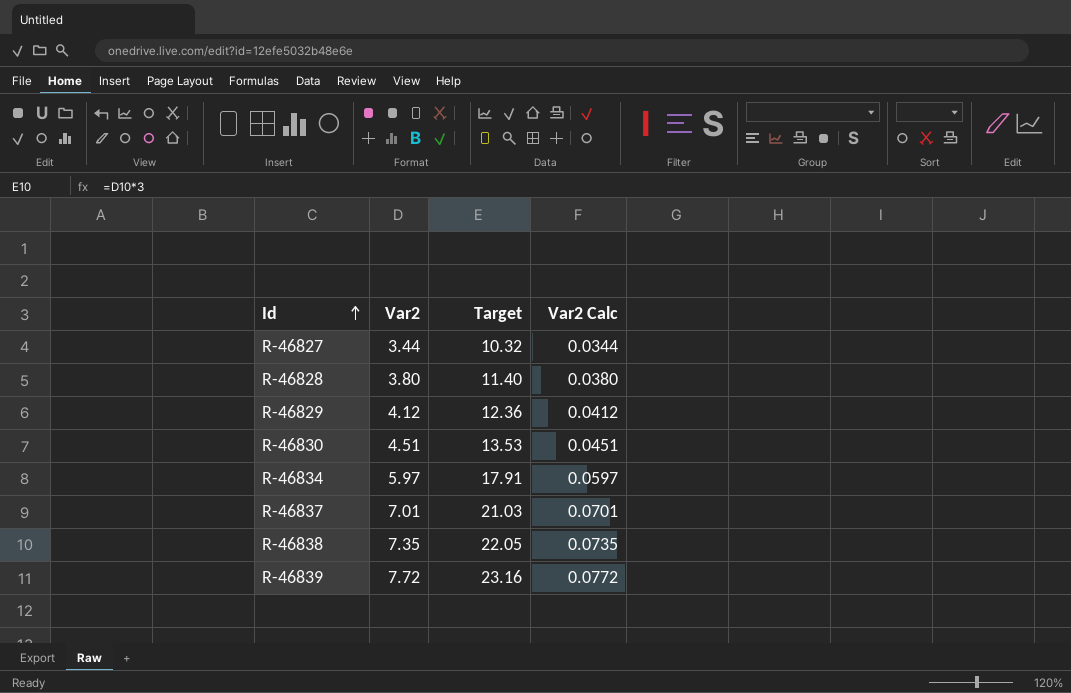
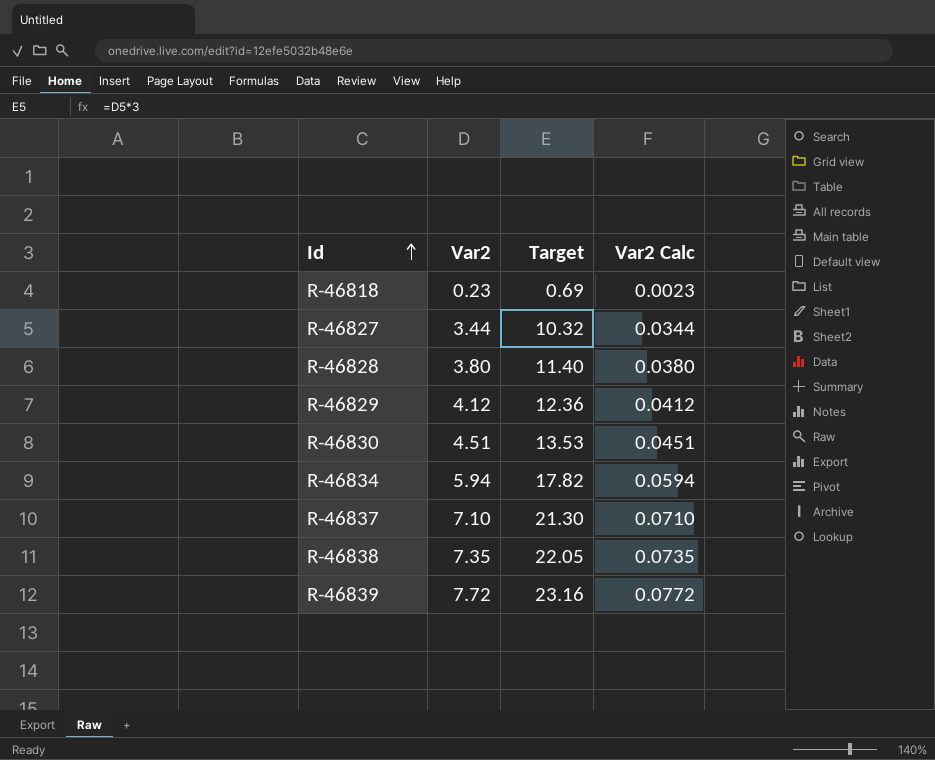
row R-46818: none -> 0.23 | 0.69 | 0.0023
R-46834 | Var2: 5.97 -> 5.94
R-46834 | Target: 17.91 -> 17.82
R-46834 | Var2 Calc: 0.0597 -> 0.0594
R-46837 | Var2: 7.01 -> 7.10
R-46837 | Target: 21.03 -> 21.30
R-46837 | Var2 Calc: 0.0701 -> 0.0710

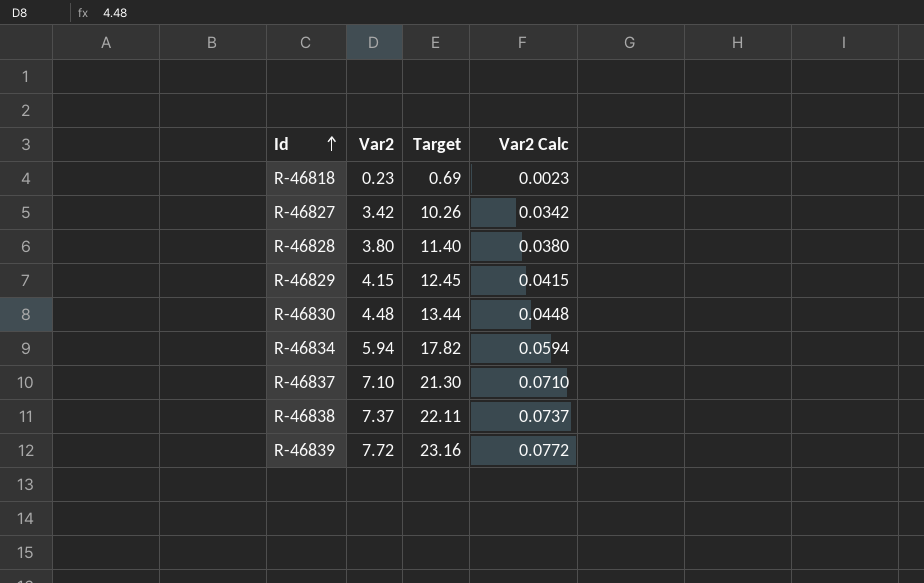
R-46827 | Var2: 3.44 -> 3.42
R-46827 | Target: 10.32 -> 10.26
R-46827 | Var2 Calc: 0.0344 -> 0.0342
R-46829 | Var2: 4.12 -> 4.15
R-46829 | Target: 12.36 -> 12.45
R-46829 | Var2 Calc: 0.0412 -> 0.0415
R-46830 | Var2: 4.51 -> 4.48
R-46830 | Target: 13.53 -> 13.44
R-46830 | Var2 Calc: 0.0451 -> 0.0448
R-46838 | Var2: 7.35 -> 7.37
R-46838 | Target: 22.05 -> 22.11
R-46838 | Var2 Calc: 0.0735 -> 0.0737

